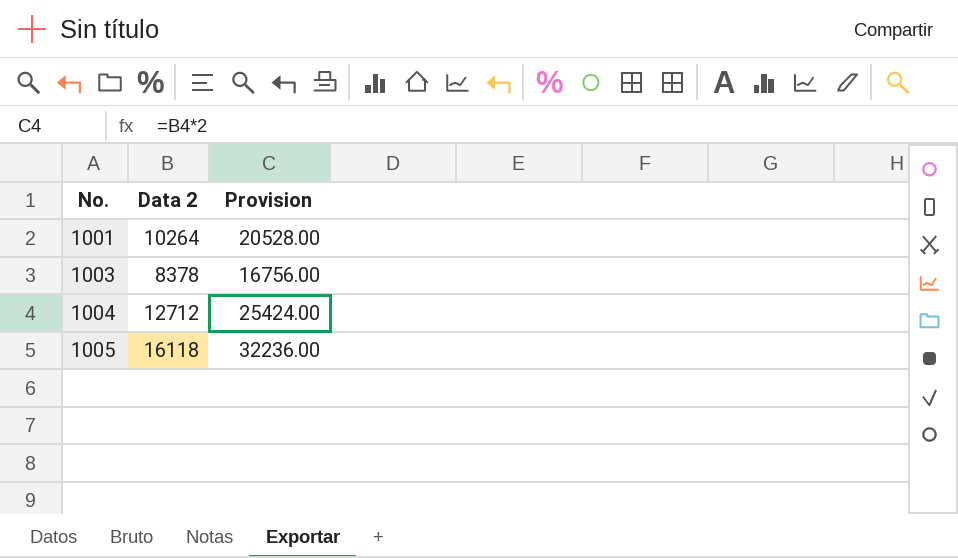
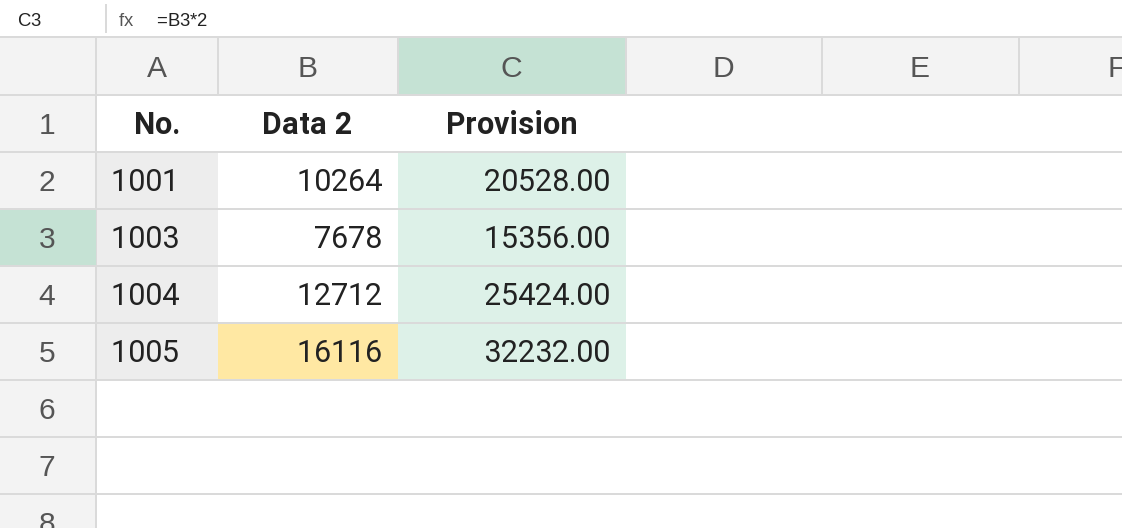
1003 | Data 2: 8378 -> 7678
1003 | Provision: 16756.00 -> 15356.00
1005 | Data 2: 16118 -> 16116
1005 | Provision: 32236.00 -> 32232.00

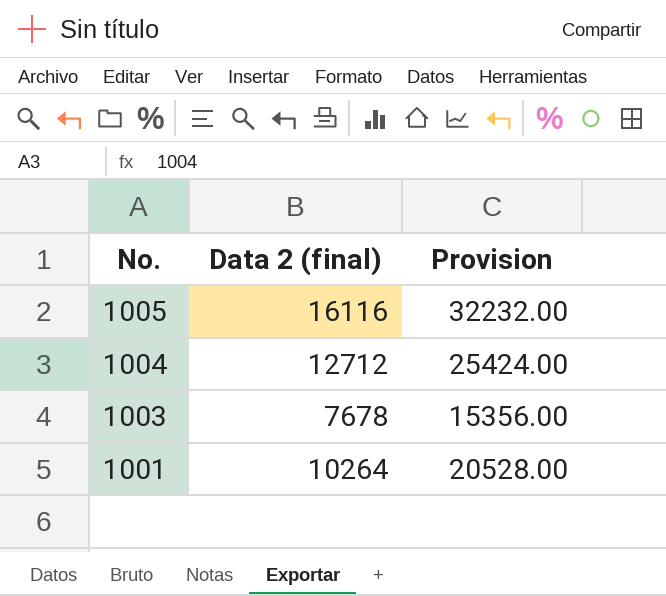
row order: No. ascending -> No. descending
column name: Data 2 -> Data 2 (final)

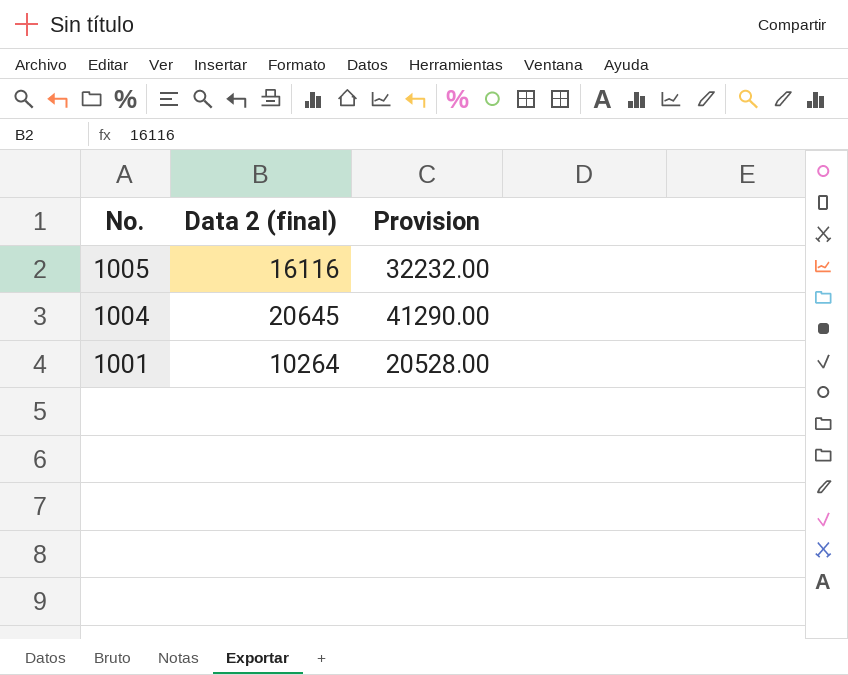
row 1003: 7678 | 15356.00 -> none
1004 | Data 2 (final): 12712 -> 20645
1004 | Provision: 25424.00 -> 41290.00

